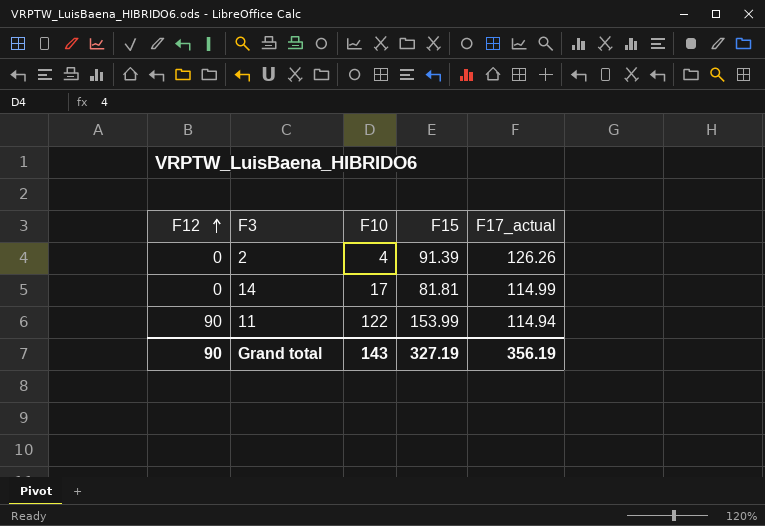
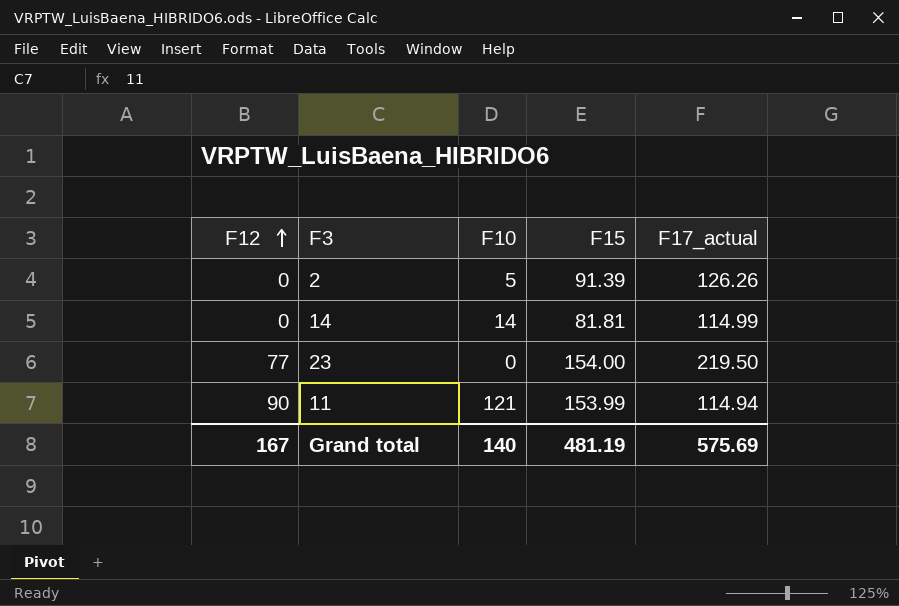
2 | F10: 4 -> 5
14 | F10: 17 -> 14
row 23: none -> 77 | 0 | 154.00 | 219.50
11 | F10: 122 -> 121
Grand total | F12: 90 -> 167
Grand total | F10: 143 -> 140
Grand total | F15: 327.19 -> 481.19
Grand total | F17_actual: 356.19 -> 575.69

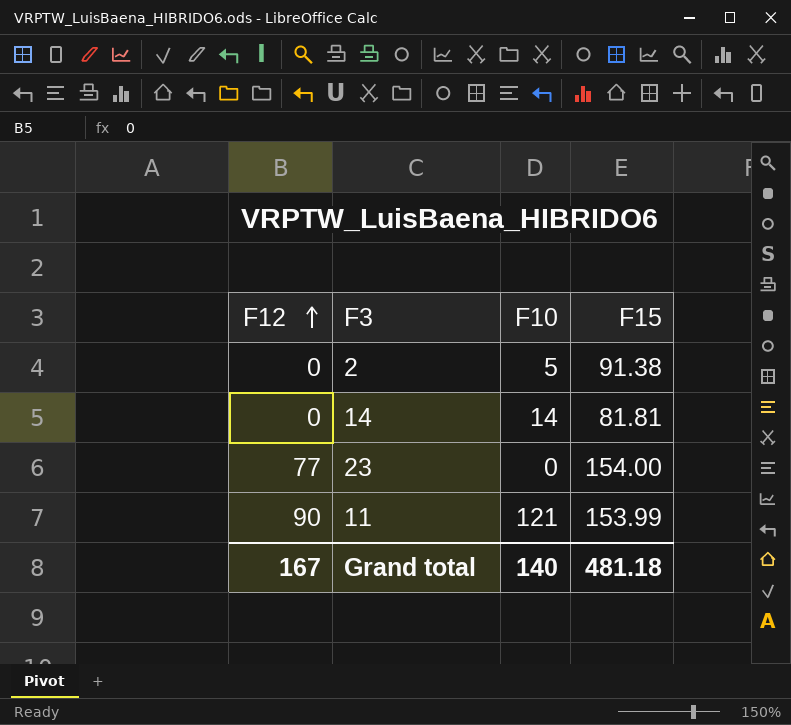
column F17_actual | position: 5 -> none
2 | F15: 91.39 -> 91.38
Grand total | F15: 481.19 -> 481.18

